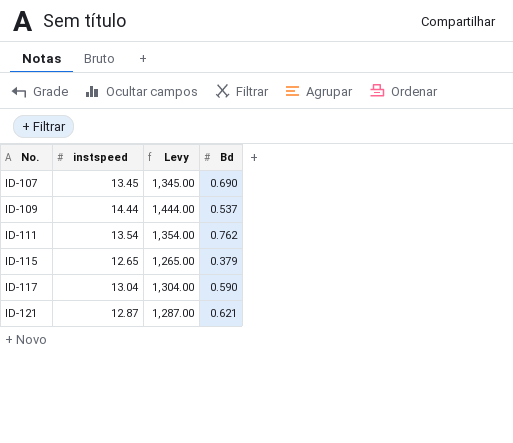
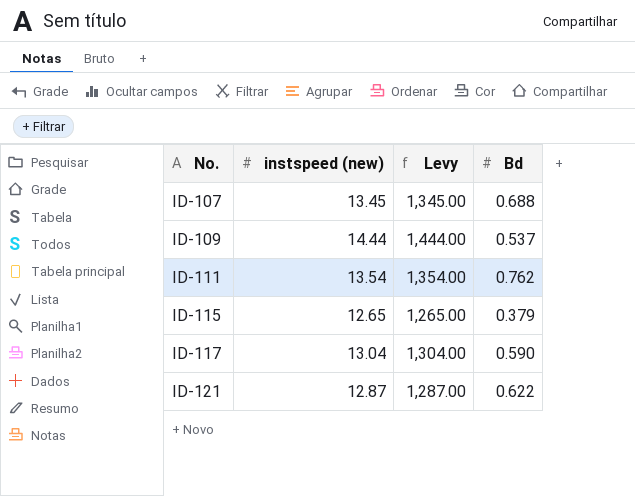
column name: instspeed -> instspeed (new)
ID-107 | Bd: 0.690 -> 0.688
ID-121 | Bd: 0.621 -> 0.622

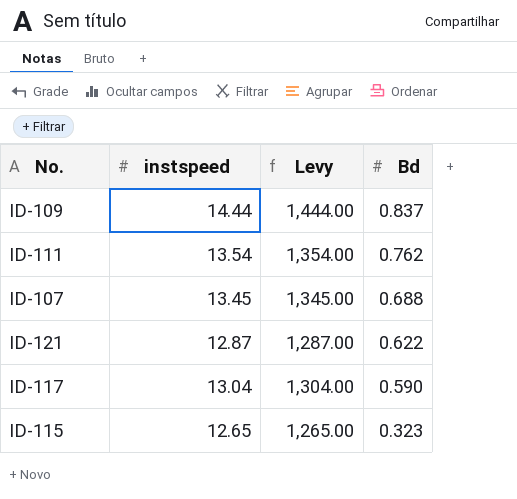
row order: No. ascending -> Bd descending
column name: instspeed (new) -> instspeed
ID-109 | Bd: 0.537 -> 0.837
ID-115 | Bd: 0.379 -> 0.323

